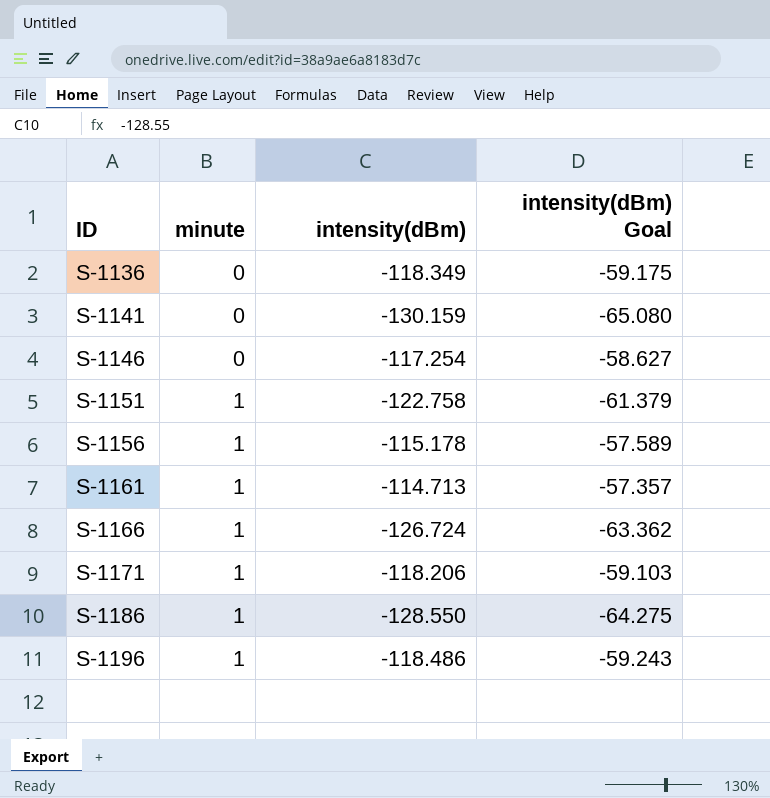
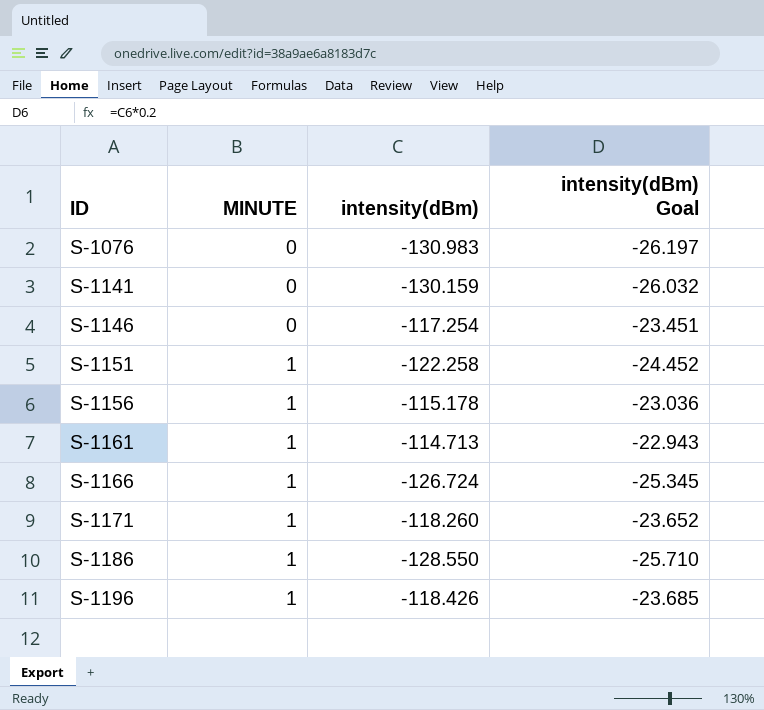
column name: minute -> MINUTE
column intensity(dBm) Goal | formula: [intensity(dBm)] * 0.5 -> [intensity(dBm)] * 0.2
row S-1136: 0 | -118.349 | -59.175 -> none
row S-1076: none -> 0 | -130.983 | -26.197
S-1151 | intensity(dBm): -122.758 -> -122.258
S-1171 | intensity(dBm): -118.206 -> -118.260
S-1196 | intensity(dBm): -118.486 -> -118.426

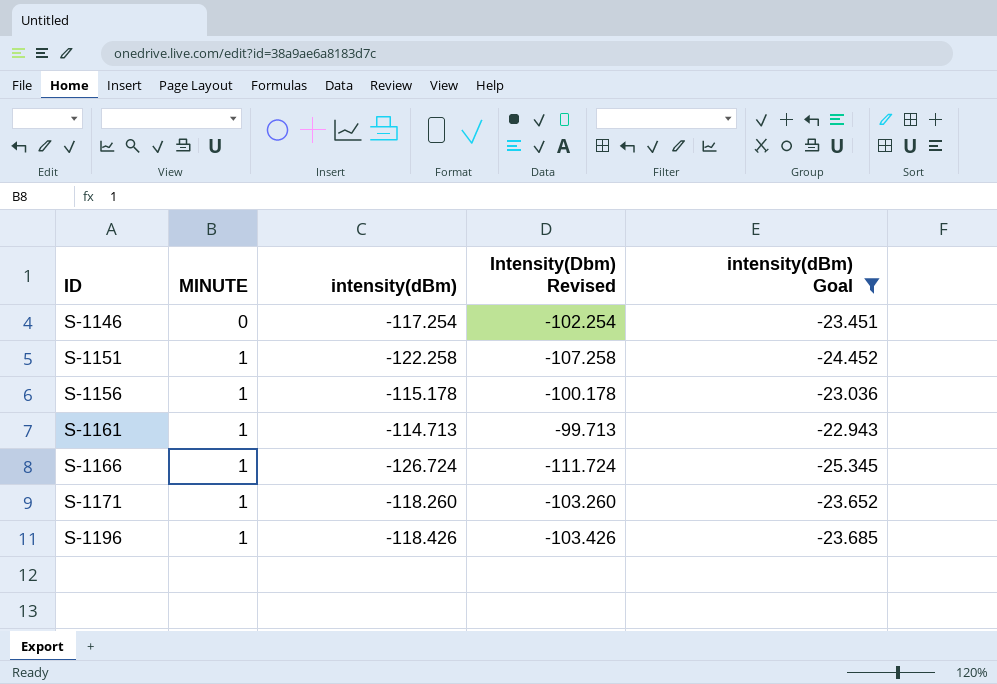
filter: none -> intensity(dBm) Goal >= -25.345
column Intensity(Dbm) Revised | formula: none -> [intensity(dBm)] + 15

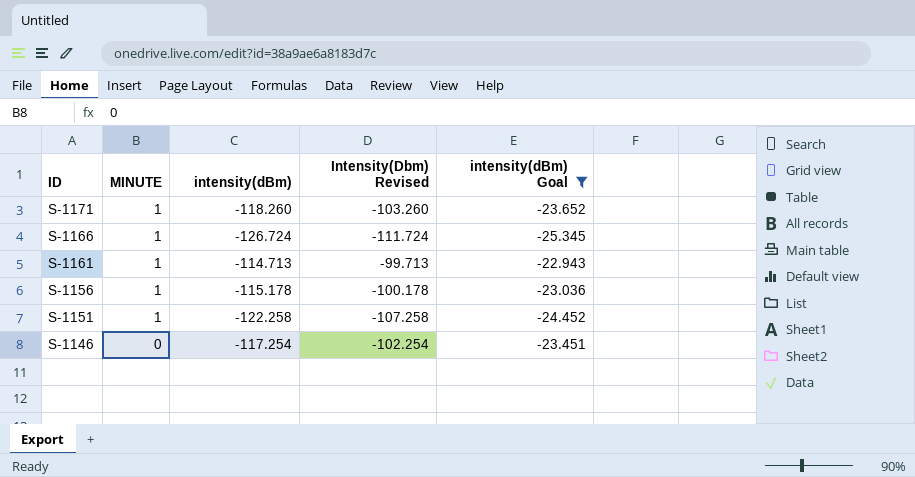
row order: ID ascending -> ID descending
row S-1196: 1 | -118.426 | -103.426 | -23.685 -> none

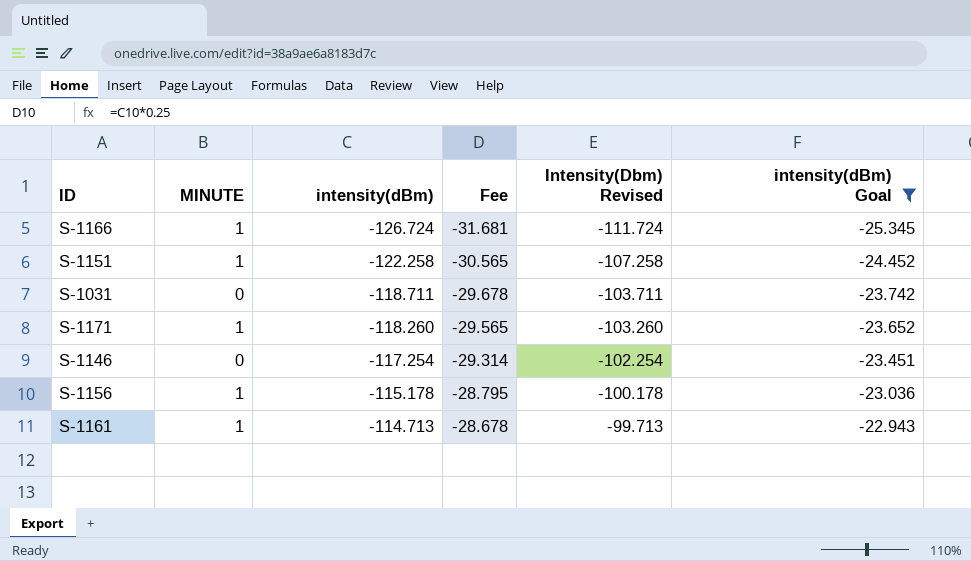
row order: ID descending -> intensity(dBm) ascending
column Fee | formula: none -> [intensity(dBm)] * 0.25
row S-1031: none -> 0 | -118.711 | -29.678 | -103.711 | -23.742

